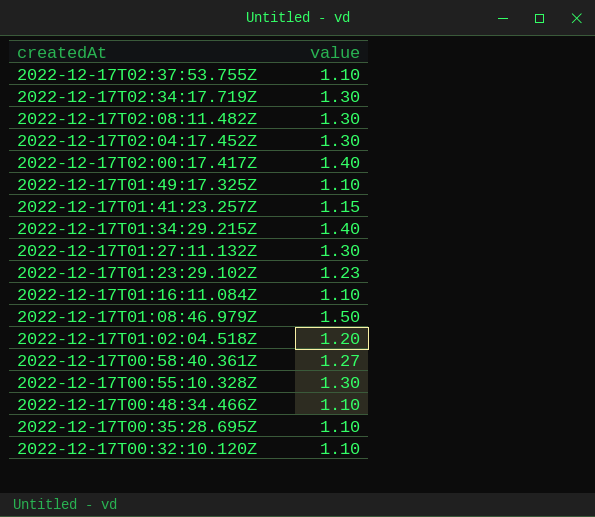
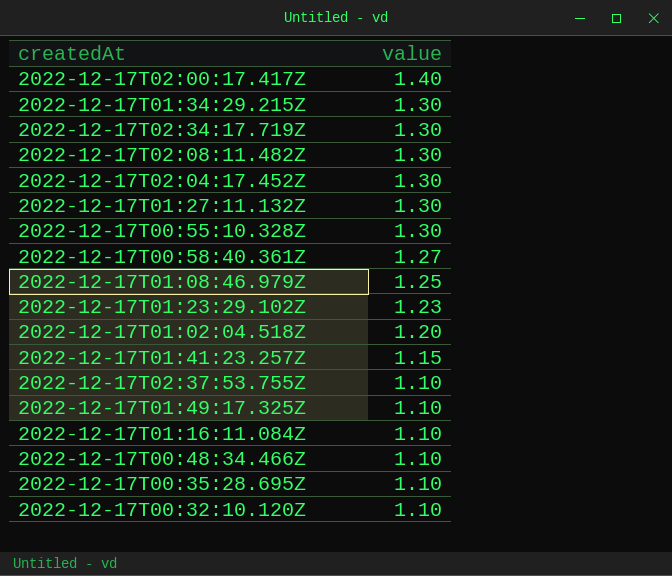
row order: createdAt descending -> value descending
2022-12-17T01:34:29.215Z | value: 1.40 -> 1.30
2022-12-17T01:08:46.979Z | value: 1.50 -> 1.25

